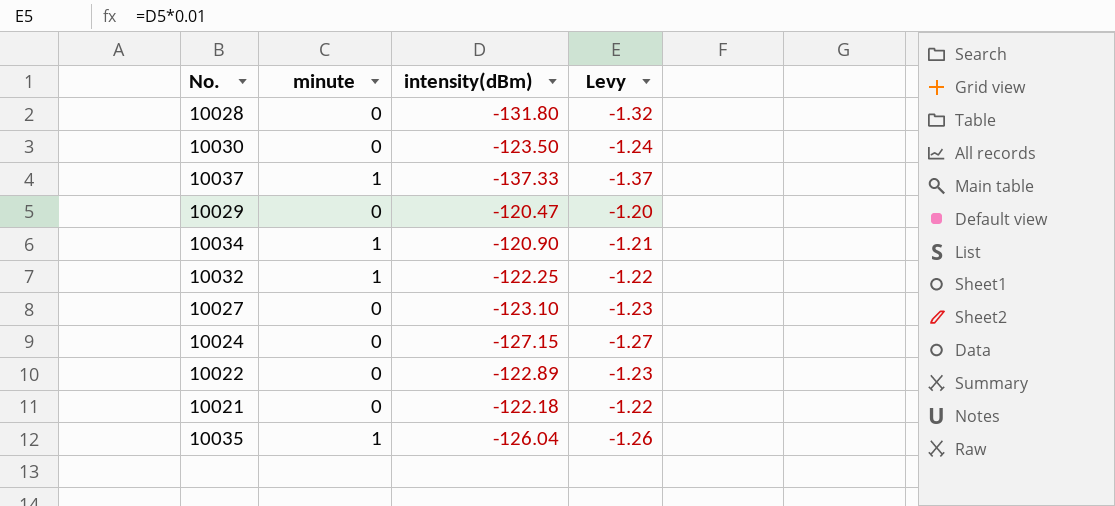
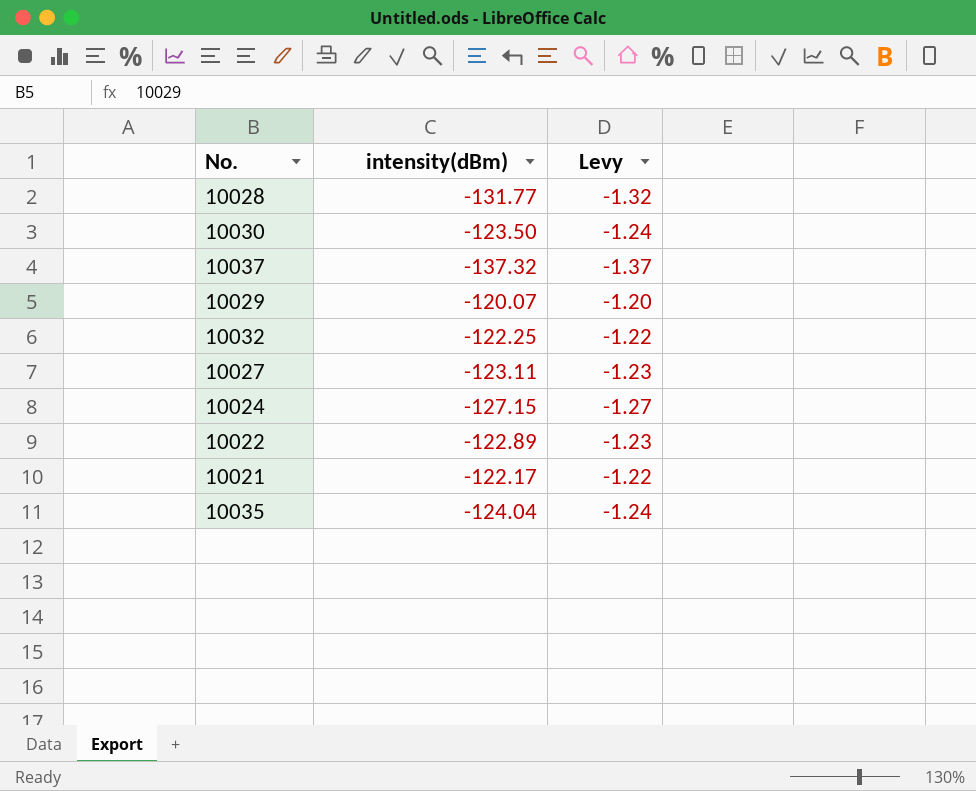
column minute | position: 2 -> none
row 10034: 1 | -120.90 | -1.21 -> none
10028 | intensity(dBm): -131.80 -> -131.77
10037 | intensity(dBm): -137.33 -> -137.32
10029 | intensity(dBm): -120.47 -> -120.07
10027 | intensity(dBm): -123.10 -> -123.11
10021 | intensity(dBm): -122.18 -> -122.17
10035 | intensity(dBm): -126.04 -> -124.04
10035 | Levy: -1.26 -> -1.24

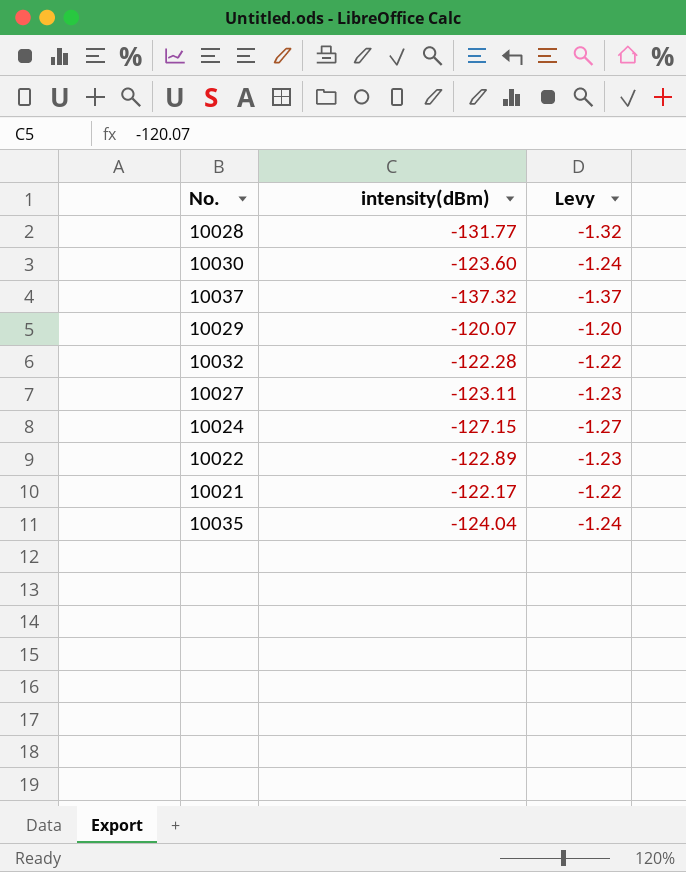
10030 | intensity(dBm): -123.50 -> -123.60
10032 | intensity(dBm): -122.25 -> -122.28

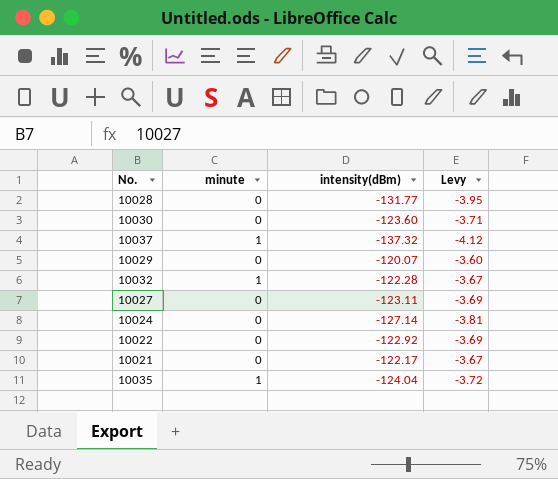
column minute | position: none -> 2
column Levy | formula: [intensity(dBm)] * 0.01 -> [intensity(dBm)] * 0.03
10024 | intensity(dBm): -127.15 -> -127.14
10022 | intensity(dBm): -122.89 -> -122.92

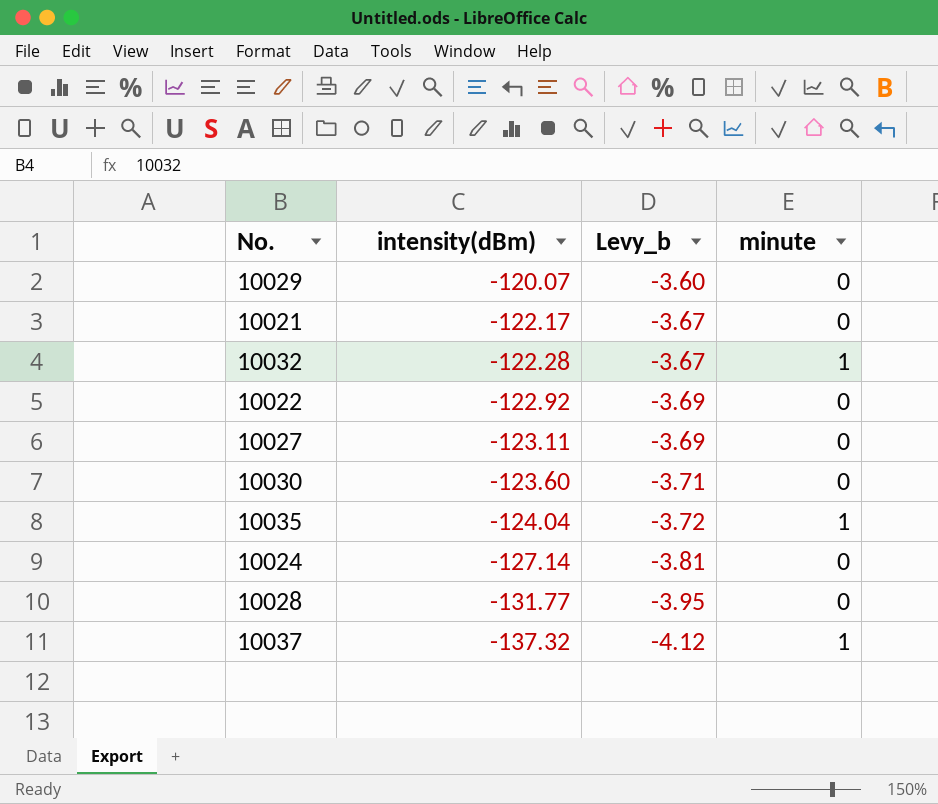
row order: none -> intensity(dBm) descending
column name: Levy -> Levy_b
column minute | position: 2 -> 4

